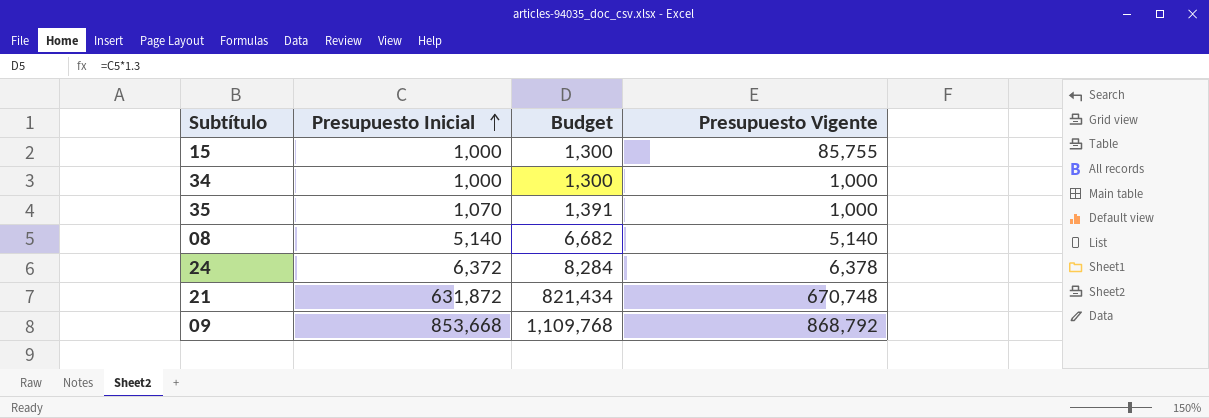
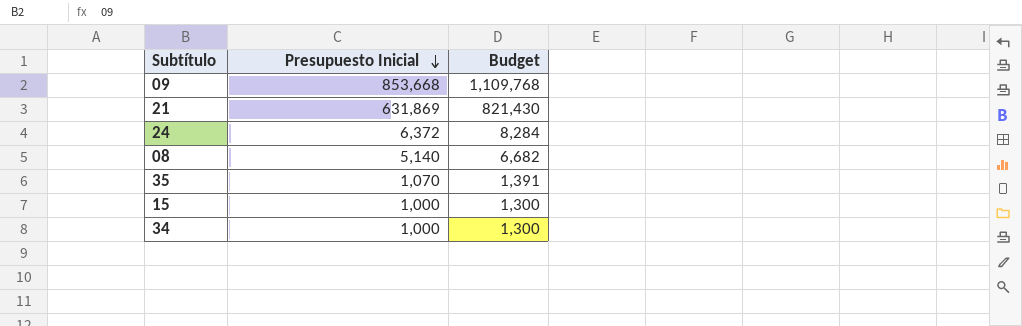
row order: Presupuesto Inicial ascending -> Presupuesto Inicial descending
column Presupuesto Vigente | position: 4 -> none
21 | Presupuesto Inicial: 631,872 -> 631,869
21 | Budget: 821,434 -> 821,430

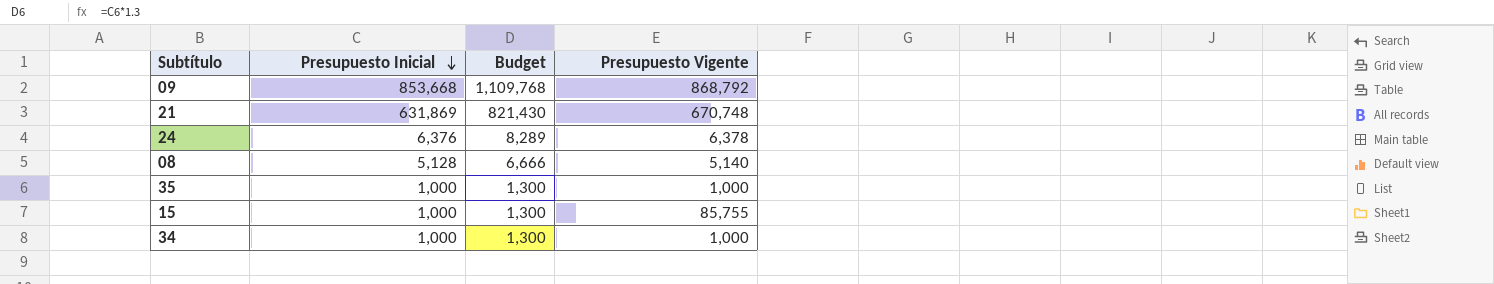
column Presupuesto Vigente | position: none -> 4
24 | Presupuesto Inicial: 6,372 -> 6,376
24 | Budget: 8,284 -> 8,289
08 | Presupuesto Inicial: 5,140 -> 5,128
08 | Budget: 6,682 -> 6,666
35 | Presupuesto Inicial: 1,070 -> 1,000
35 | Budget: 1,391 -> 1,300

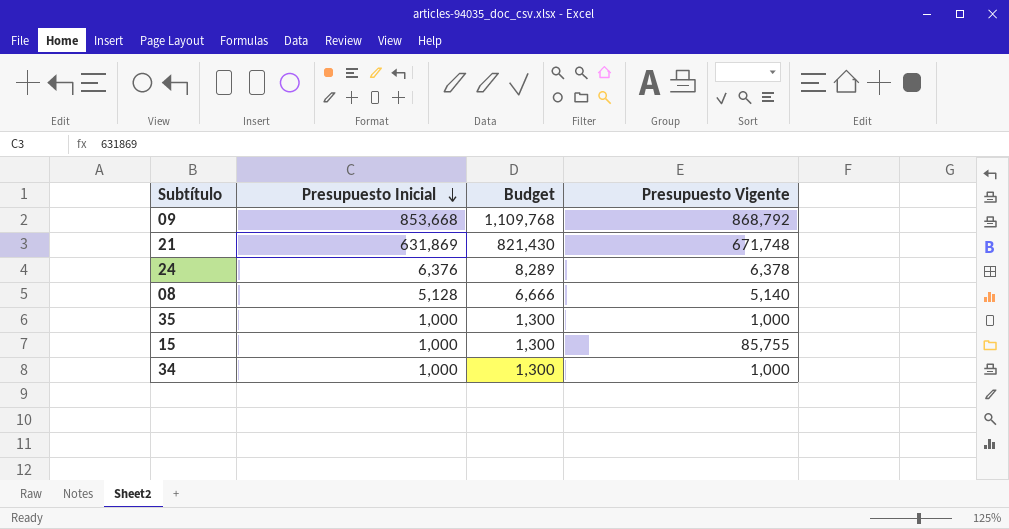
21 | Presupuesto Vigente: 670,748 -> 671,748

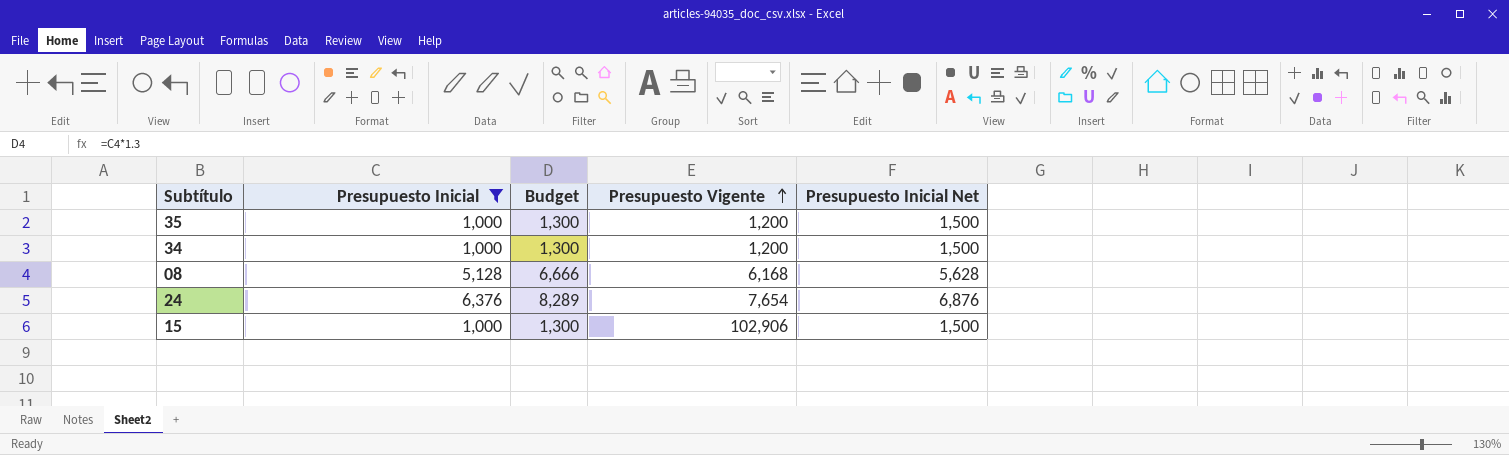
filter: none -> Presupuesto Inicial <= 6,376
row order: Presupuesto Inicial descending -> Presupuesto Vigente ascending
column Presupuesto Inicial Net | formula: none -> [Presupuesto Inicial] + 500
35 | Presupuesto Vigente: 1,000 -> 1,200
34 | Presupuesto Vigente: 1,000 -> 1,200
08 | Presupuesto Vigente: 5,140 -> 6,168
24 | Presupuesto Vigente: 6,378 -> 7,654
15 | Presupuesto Vigente: 85,755 -> 102,906

